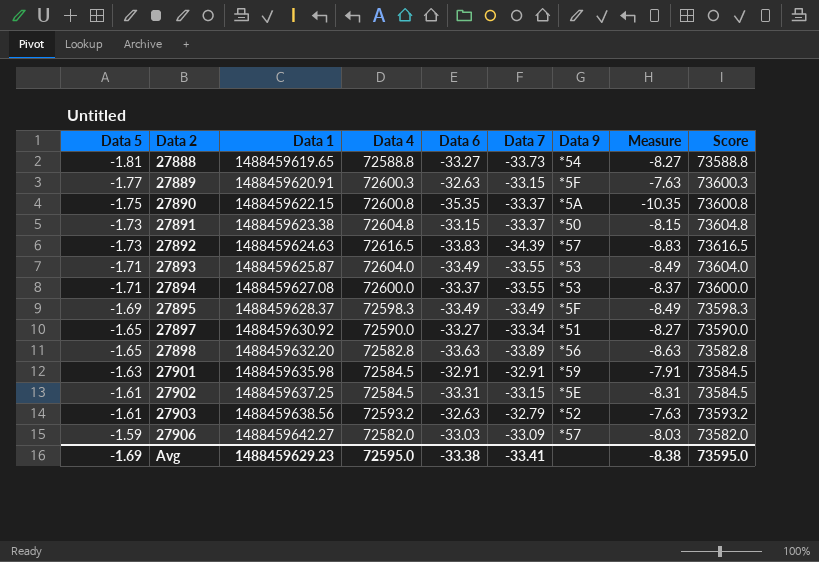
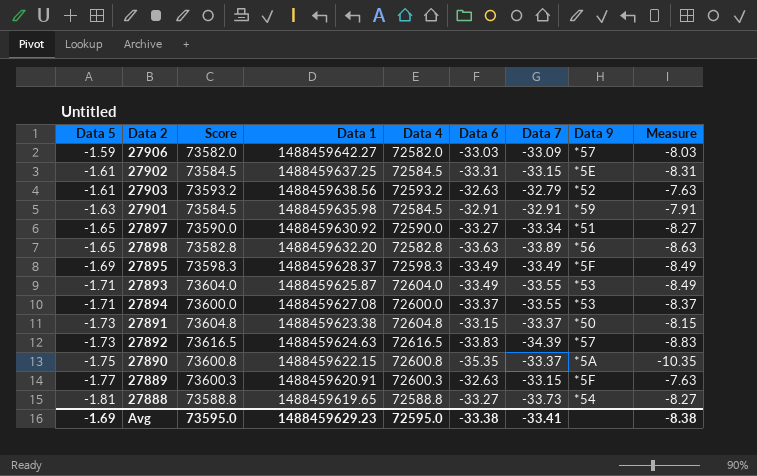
row order: Data 5 ascending -> Data 5 descending
column Score | position: 9 -> 3

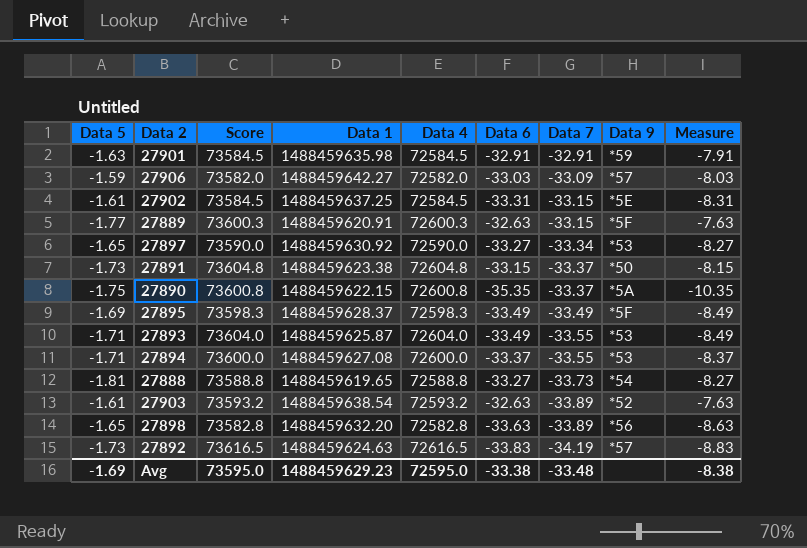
row order: Data 5 descending -> Data 7 descending
27897 | Data 9: *51 -> *53
27903 | Data 1: 1488459638.56 -> 1488459638.54
27903 | Data 7: -32.79 -> -33.89
27892 | Data 7: -34.39 -> -34.19
Avg | Data 7: -33.41 -> -33.48

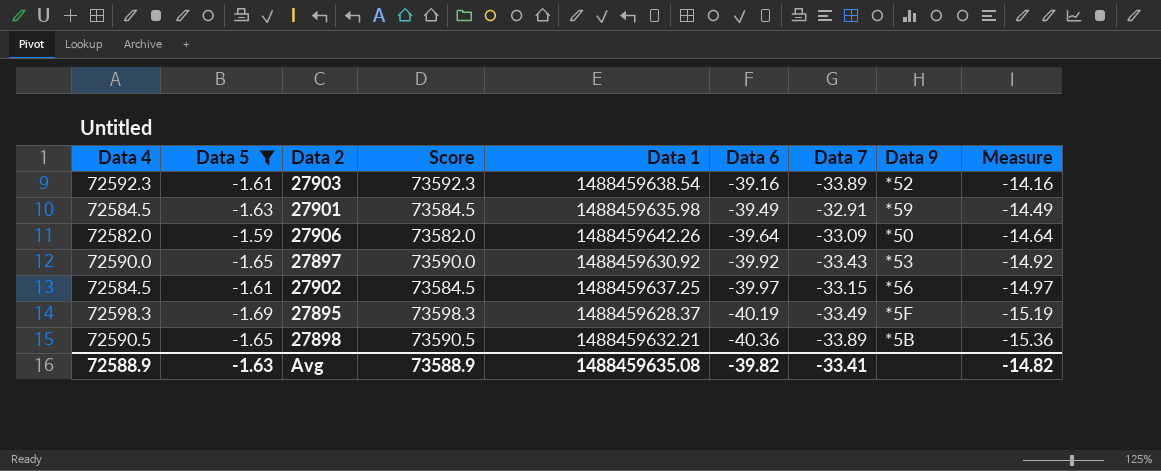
filter: none -> Data 5 >= -1.69
row order: Data 7 descending -> Data 6 descending
column Data 4 | position: 5 -> 1
27903 | Data 4: 72593.2 -> 72592.3
27903 | Score: 73593.2 -> 73592.3
27903 | Data 6: -32.63 -> -39.16
27903 | Measure: -7.63 -> -14.16
27901 | Data 6: -32.91 -> -39.49
27901 | Measure: -7.91 -> -14.49
27906 | Data 1: 1488459642.27 -> 1488459642.26
27906 | Data 6: -33.03 -> -39.64
27906 | Data 9: *57 -> *50
27906 | Measure: -8.03 -> -14.64
27897 | Data 6: -33.27 -> -39.92
27897 | Data 7: -33.34 -> -33.43
27897 | Measure: -8.27 -> -14.92
27902 | Data 6: -33.31 -> -39.97
27902 | Data 9: *5E -> *56
27902 | Measure: -8.31 -> -14.97
27895 | Data 6: -33.49 -> -40.19
27895 | Measure: -8.49 -> -15.19
27898 | Data 4: 72582.8 -> 72590.5
27898 | Score: 73582.8 -> 73590.5
27898 | Data 1: 1488459632.20 -> 1488459632.21
27898 | Data 6: -33.63 -> -40.36
27898 | Data 9: *56 -> *5B
27898 | Measure: -8.63 -> -15.36
Avg | Data 4: 72595.0 -> 72588.9
Avg | Data 5: -1.69 -> -1.63
Avg | Score: 73595.0 -> 73588.9
Avg | Data 1: 1488459629.23 -> 1488459635.08
Avg | Data 6: -33.38 -> -39.82
Avg | Data 7: -33.48 -> -33.41
Avg | Measure: -8.38 -> -14.82

